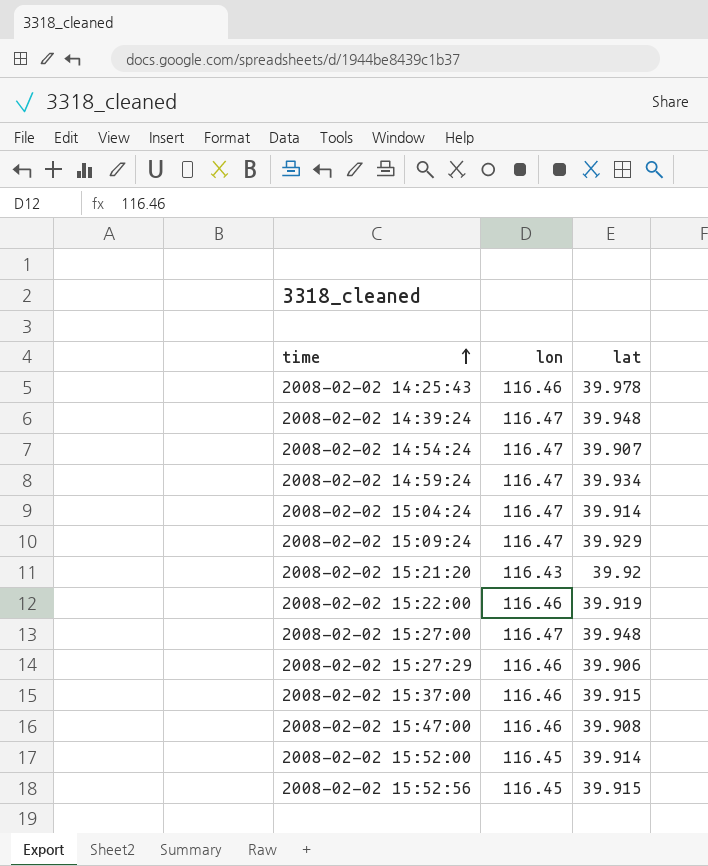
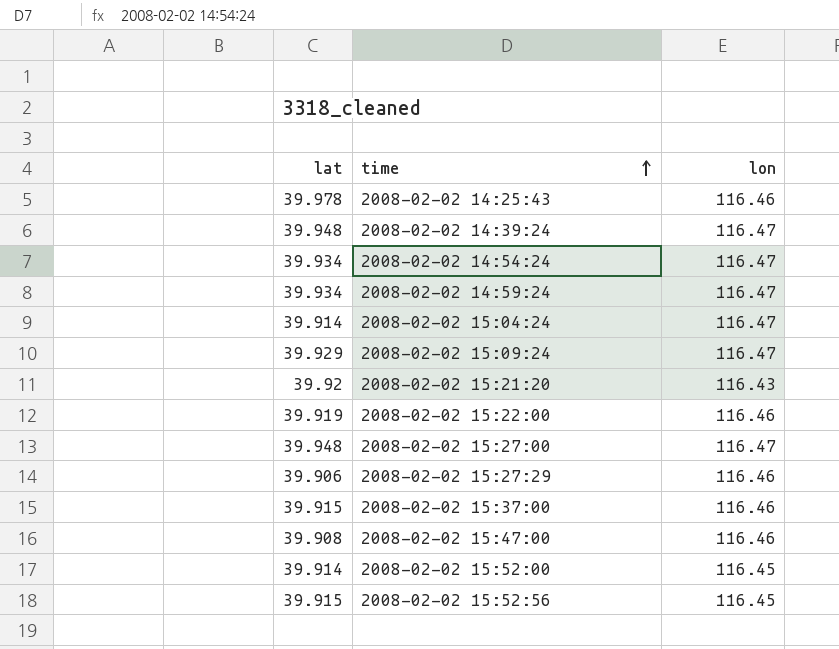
column lat | position: 3 -> 1
2008-02-02 14:54:24 | lat: 39.907 -> 39.934

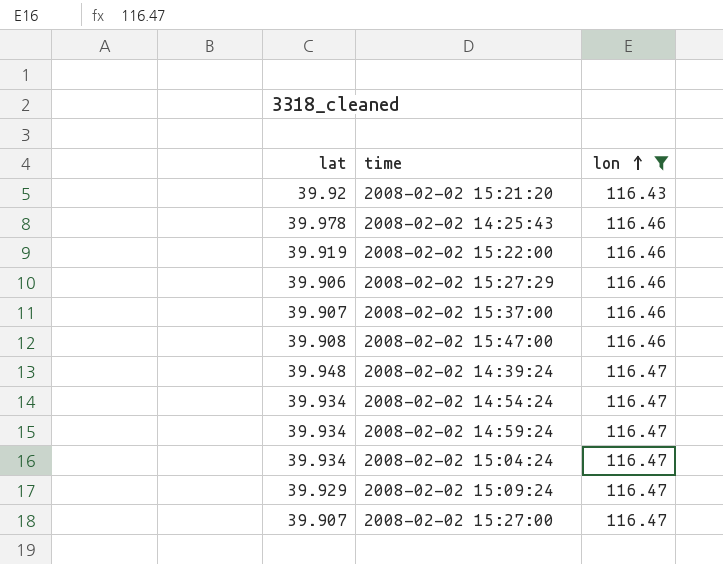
filter: none -> lon != 116.45
row order: time ascending -> lon ascending
2008-02-02 15:37:00 | lat: 39.915 -> 39.907
2008-02-02 15:04:24 | lat: 39.914 -> 39.934
2008-02-02 15:27:00 | lat: 39.948 -> 39.907

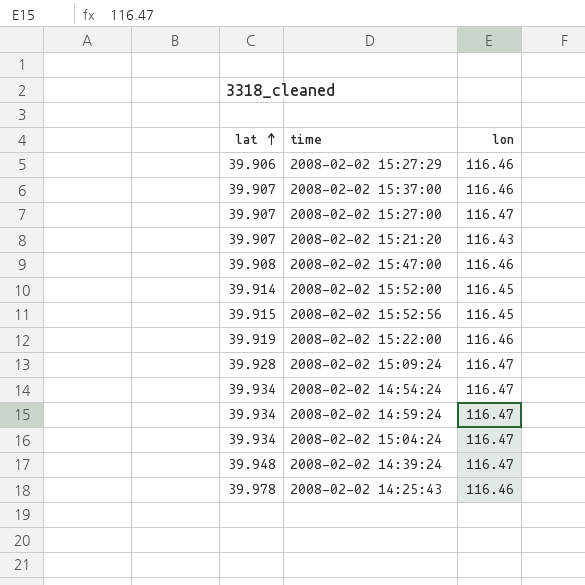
filter: lon != 116.45 -> none
row order: lon ascending -> lat ascending
2008-02-02 15:21:20 | lat: 39.92 -> 39.907
2008-02-02 15:09:24 | lat: 39.929 -> 39.928

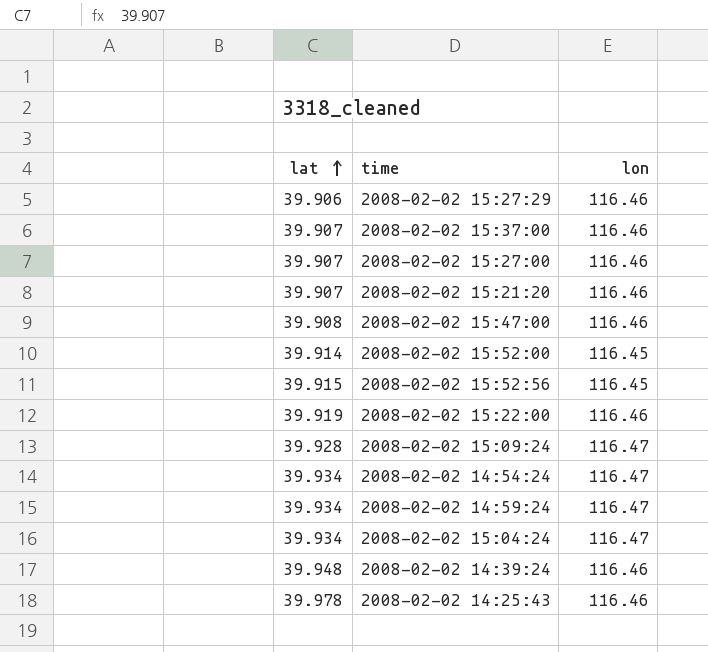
2008-02-02 15:27:00 | lon: 116.47 -> 116.46
2008-02-02 15:21:20 | lon: 116.43 -> 116.46
2008-02-02 14:39:24 | lon: 116.47 -> 116.46

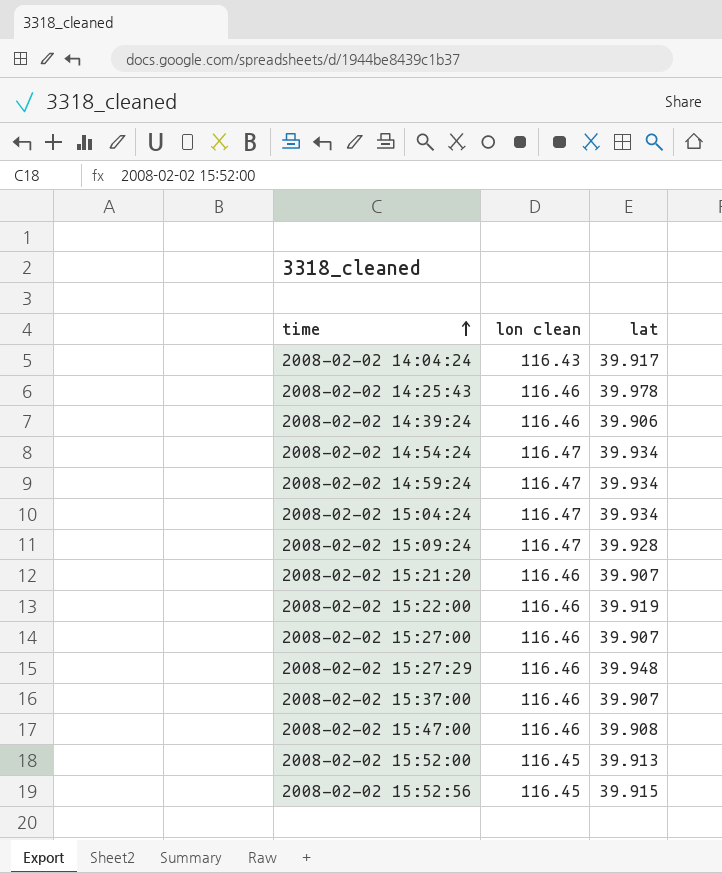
row order: lat ascending -> time ascending
column name: lon -> lon clean
column lat | position: 1 -> 3
row 2008-02-02 14:04:24: none -> 116.43 | 39.917
2008-02-02 14:39:24 | lat: 39.948 -> 39.906
2008-02-02 15:27:29 | lat: 39.906 -> 39.948
2008-02-02 15:52:00 | lat: 39.914 -> 39.913

